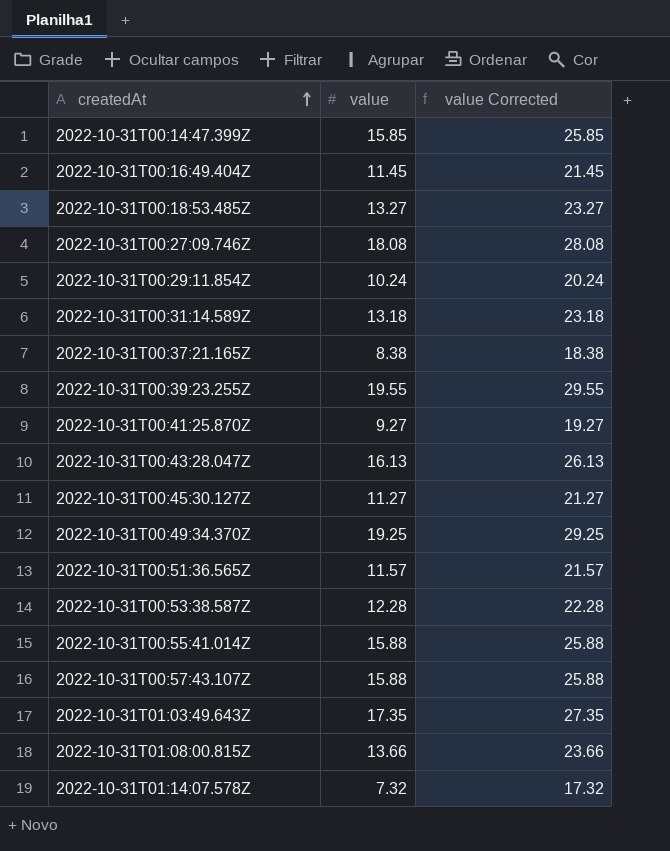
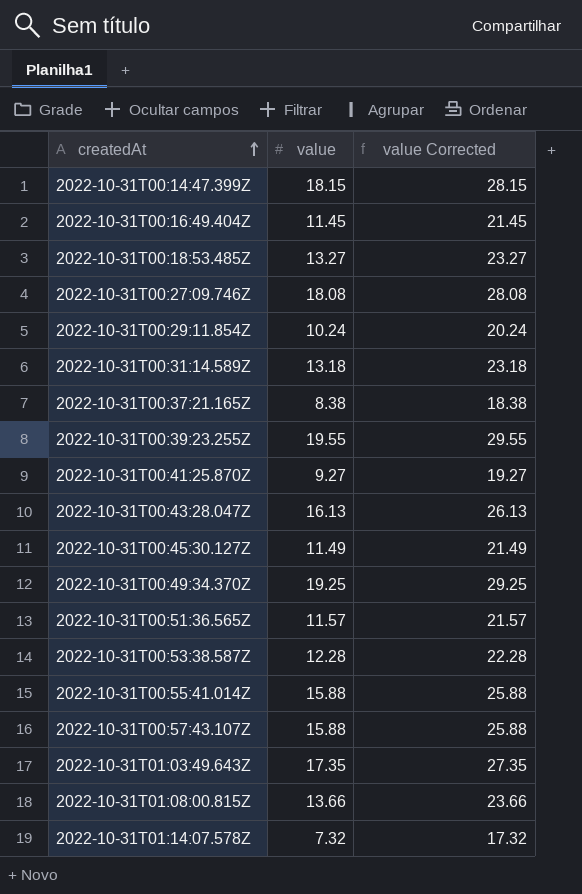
2022-10-31T00:14:47.399Z | value: 15.85 -> 18.15
2022-10-31T00:14:47.399Z | value Corrected: 25.85 -> 28.15
2022-10-31T00:45:30.127Z | value: 11.27 -> 11.49
2022-10-31T00:45:30.127Z | value Corrected: 21.27 -> 21.49

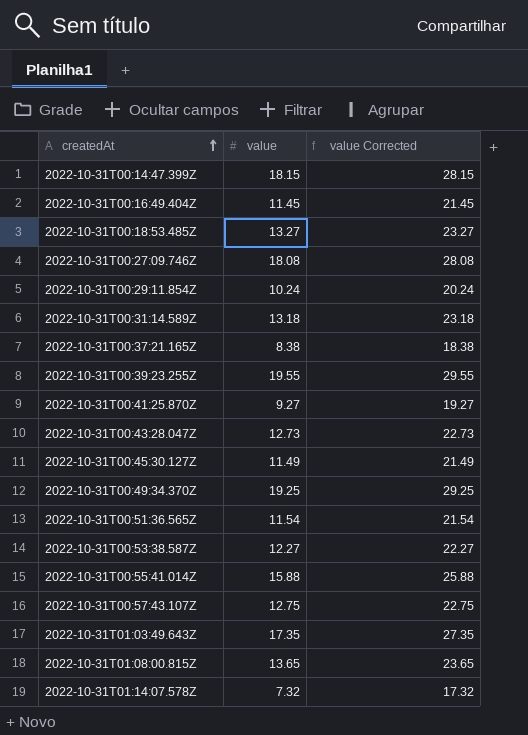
2022-10-31T00:43:28.047Z | value: 16.13 -> 12.73
2022-10-31T00:43:28.047Z | value Corrected: 26.13 -> 22.73
2022-10-31T00:51:36.565Z | value: 11.57 -> 11.54
2022-10-31T00:51:36.565Z | value Corrected: 21.57 -> 21.54
2022-10-31T00:53:38.587Z | value: 12.28 -> 12.27
2022-10-31T00:53:38.587Z | value Corrected: 22.28 -> 22.27
2022-10-31T00:57:43.107Z | value: 15.88 -> 12.75
2022-10-31T00:57:43.107Z | value Corrected: 25.88 -> 22.75
2022-10-31T01:08:00.815Z | value: 13.66 -> 13.65
2022-10-31T01:08:00.815Z | value Corrected: 23.66 -> 23.65

